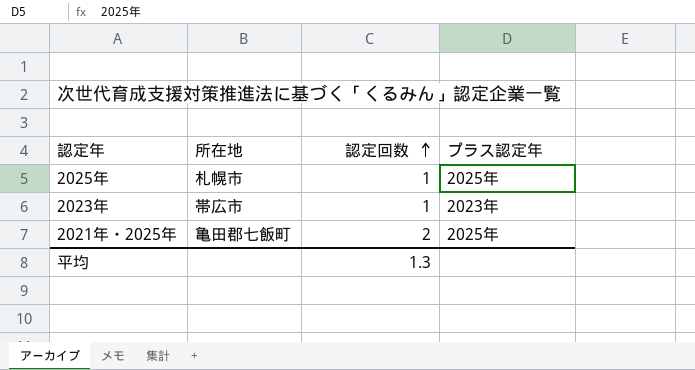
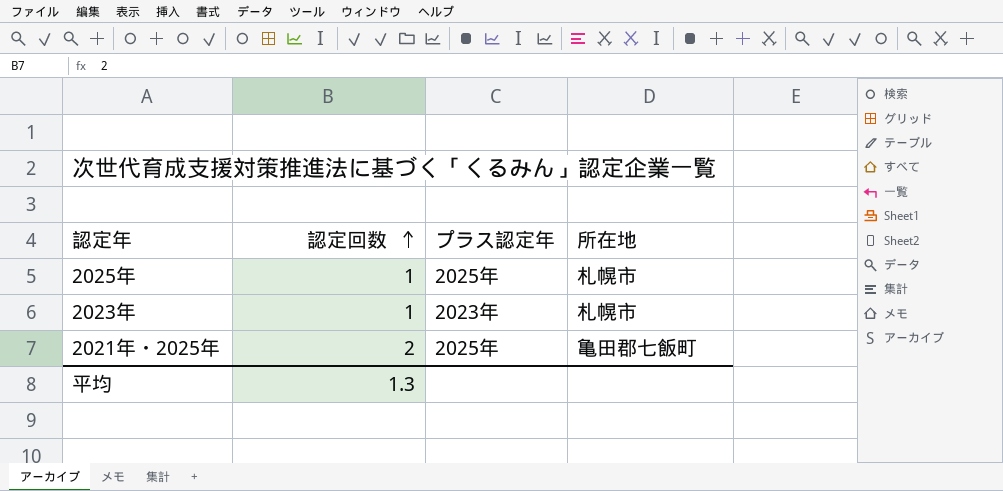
column 所在地 | position: 2 -> 4
2023年 | 所在地: 帯広市 -> 札幌市

